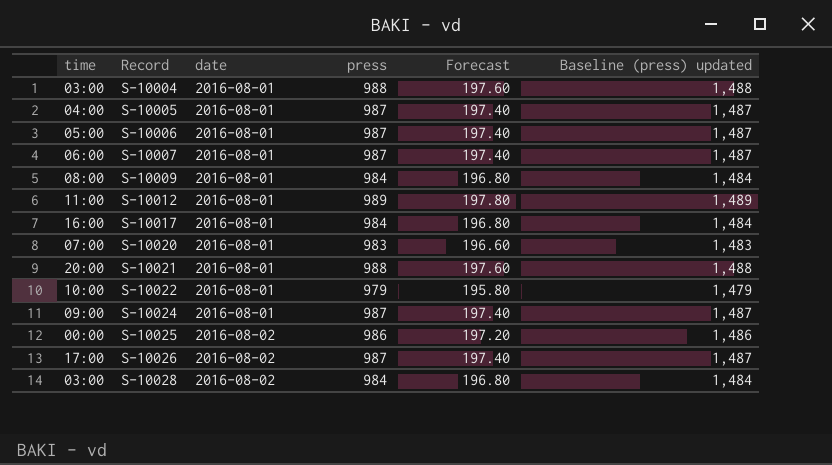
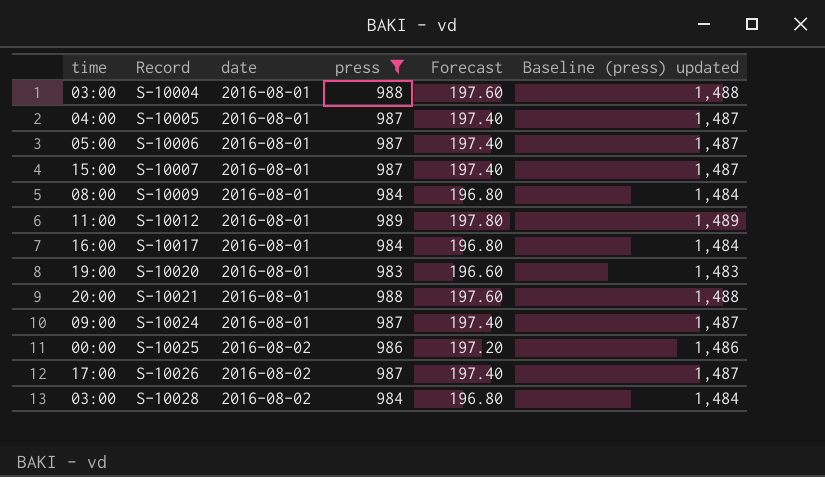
filter: none -> press != 979
S-10007 | time: 06:00 -> 15:00
S-10020 | time: 07:00 -> 19:00

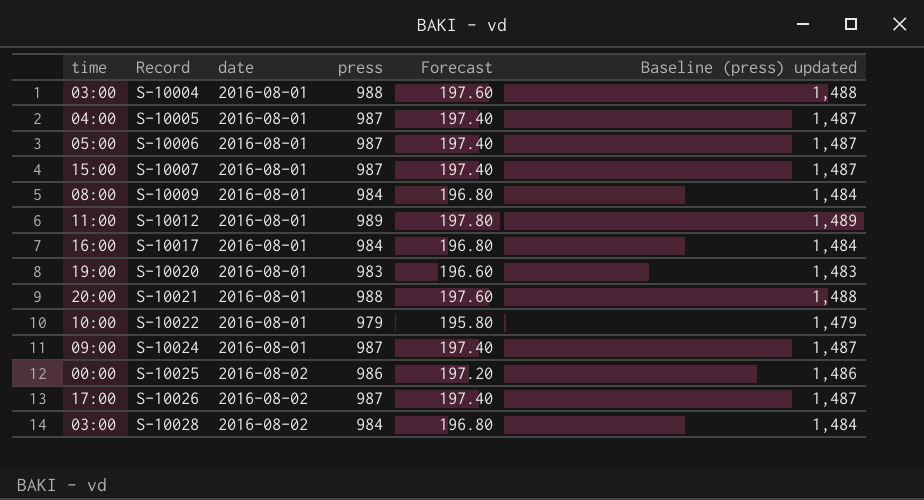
filter: press != 979 -> none

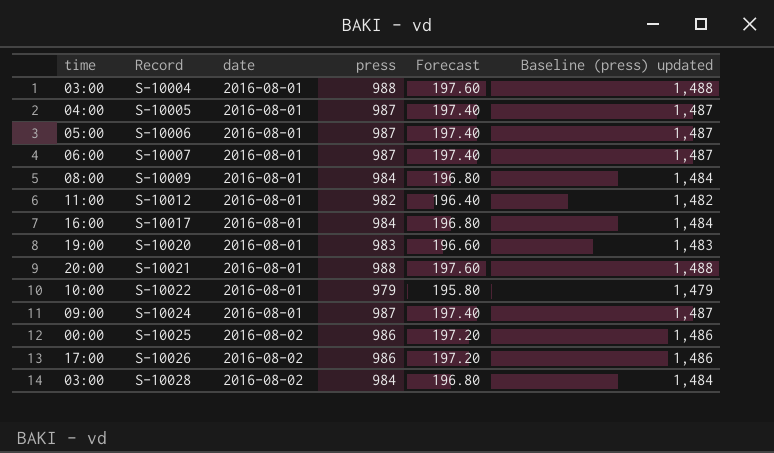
S-10007 | time: 15:00 -> 06:00
S-10012 | press: 989 -> 982
S-10012 | Forecast: 197.80 -> 196.40
S-10012 | Baseline (press) updated: 1,489 -> 1,482
S-10026 | press: 987 -> 986
S-10026 | Forecast: 197.40 -> 197.20
S-10026 | Baseline (press) updated: 1,487 -> 1,486

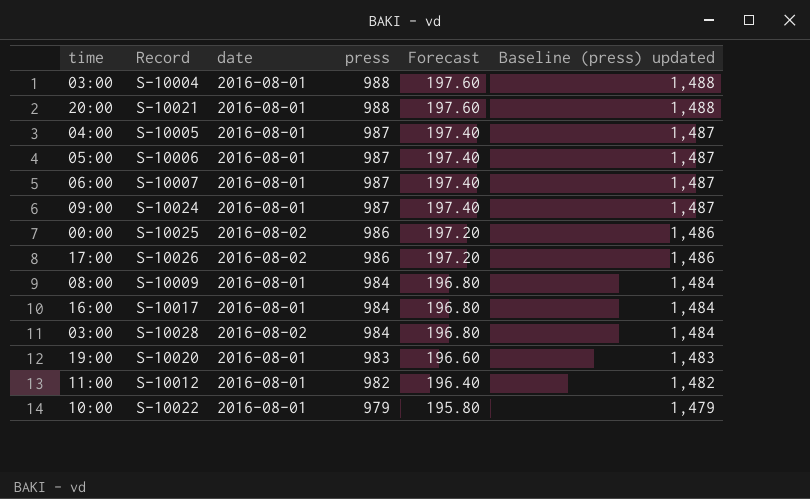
row order: Record ascending -> press descending

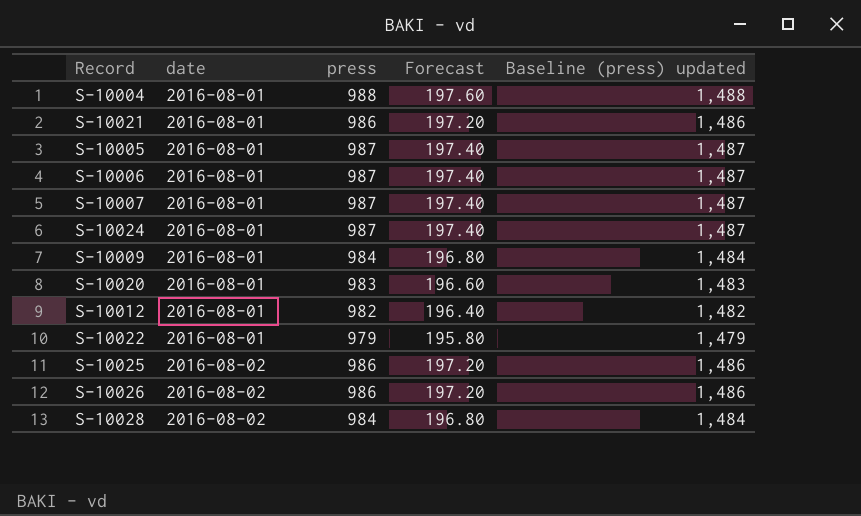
row order: press descending -> date ascending
column time | position: 1 -> none
row S-10017: 16:00 | 2016-08-01 | 984 | 196.80 | 1,484 -> none
S-10021 | press: 988 -> 986
S-10021 | Forecast: 197.60 -> 197.20
S-10021 | Baseline (press) updated: 1,488 -> 1,486

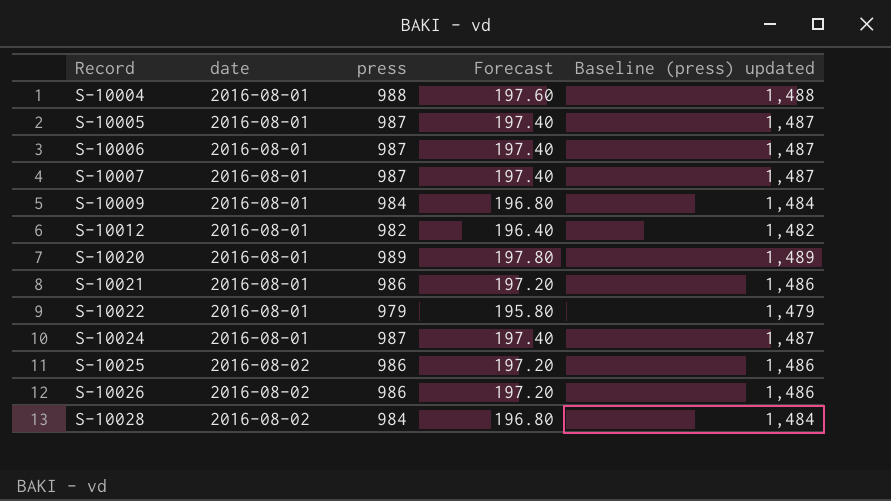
row order: date ascending -> Record ascending
S-10020 | press: 983 -> 989
S-10020 | Forecast: 196.60 -> 197.80
S-10020 | Baseline (press) updated: 1,483 -> 1,489

